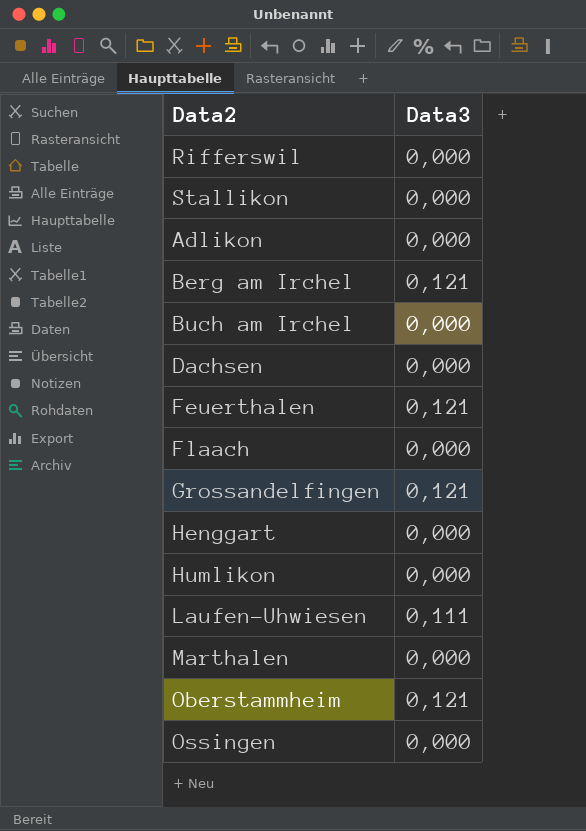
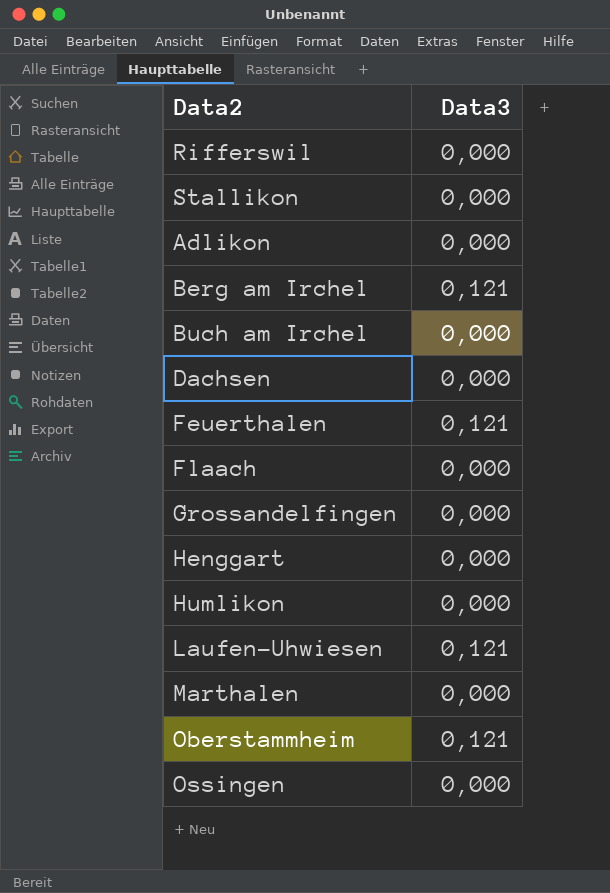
Grossandelfingen | Data3: 0,121 -> 0,000
Laufen-Uhwiesen | Data3: 0,111 -> 0,121

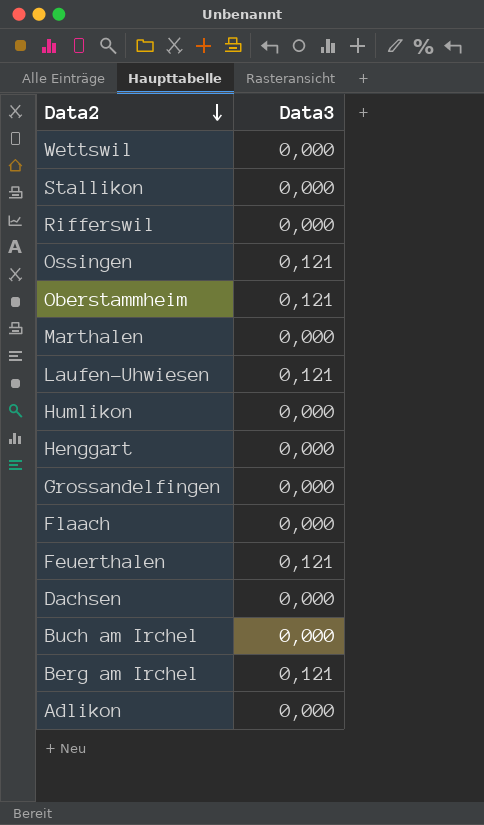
row order: none -> Data2 descending
row Wettswil: none -> 0,000
Ossingen | Data3: 0,000 -> 0,121

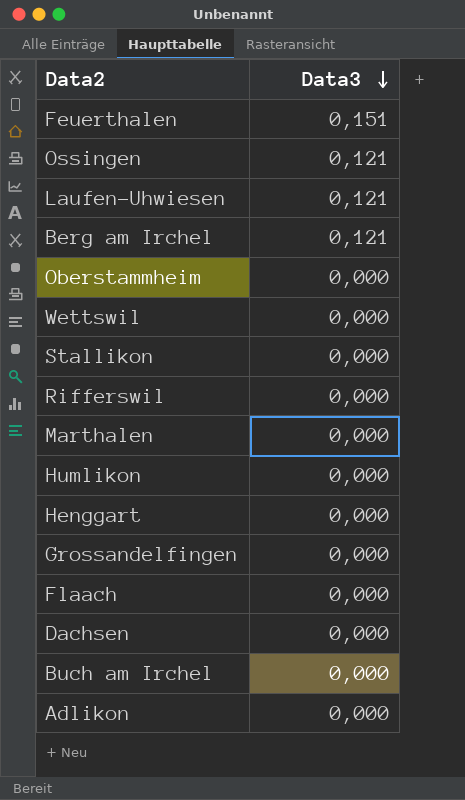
row order: Data2 descending -> Data3 descending
Feuerthalen | Data3: 0,121 -> 0,151
Oberstammheim | Data3: 0,121 -> 0,000

